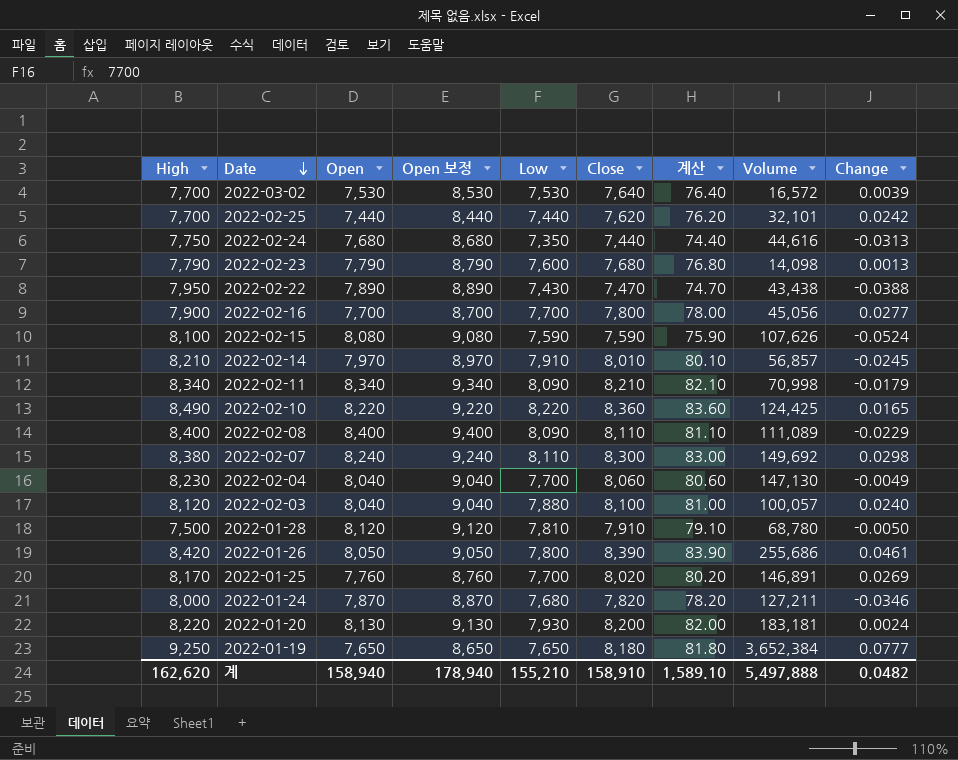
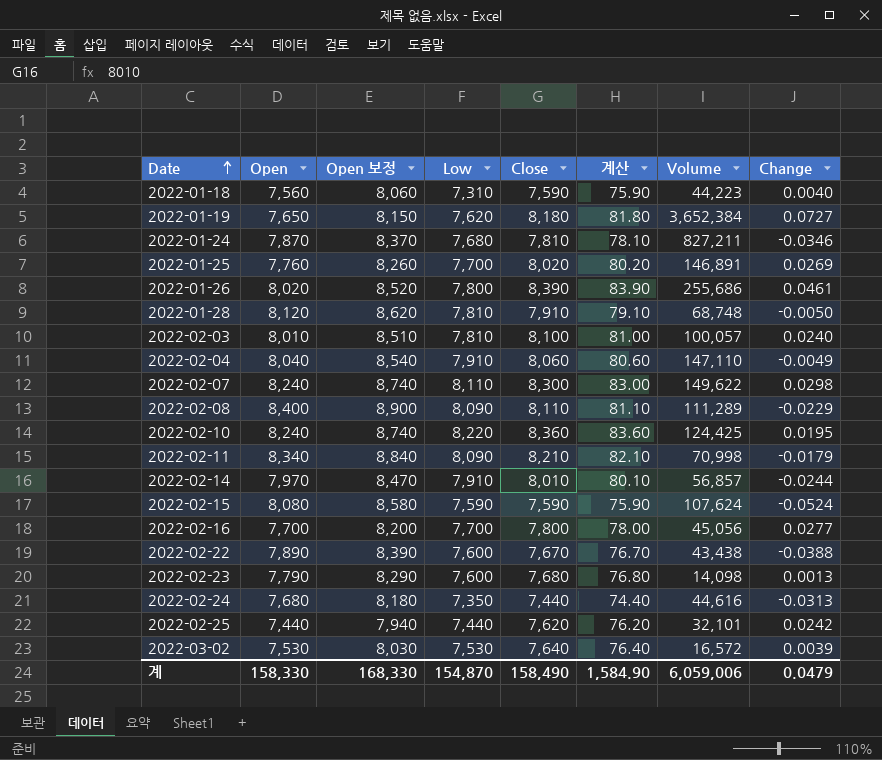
row order: Date descending -> Date ascending
column High | position: 1 -> none
column Open 보정 | formula: [Open] + 1000 -> [Open] + 500
row 2022-01-20: 8,220 | 8,130 | 9,130 | 7,930 | 8,200 | 82.00 | 183,181 | 0.0024 -> none
row 2022-01-18: none -> 7,560 | 8,060 | 7,310 | 7,590 | 75.90 | 44,223 | 0.0040
2022-01-19 | Low: 7,650 -> 7,620
2022-01-19 | Change: 0.0777 -> 0.0727
2022-01-24 | Close: 7,820 -> 7,810
2022-01-24 | 계산: 78.20 -> 78.10
2022-01-24 | Volume: 127,211 -> 827,211
2022-01-26 | Open: 8,050 -> 8,020
2022-01-28 | Volume: 68,780 -> 68,748
2022-02-03 | Open: 8,040 -> 8,010
2022-02-03 | Low: 7,880 -> 7,810
2022-02-04 | Low: 7,700 -> 7,910
2022-02-04 | Volume: 147,130 -> 147,110
2022-02-07 | Volume: 149,692 -> 149,622
2022-02-08 | Volume: 111,089 -> 111,289
2022-02-10 | Open: 8,220 -> 8,240
2022-02-10 | Change: 0.0165 -> 0.0195
2022-02-14 | Change: -0.0245 -> -0.0244
2022-02-15 | Volume: 107,626 -> 107,624
2022-02-22 | Low: 7,430 -> 7,600
2022-02-22 | Close: 7,470 -> 7,670
2022-02-22 | 계산: 74.70 -> 76.70
계 | Open: 158,940 -> 158,330
계 | Open 보정: 178,940 -> 168,330
계 | Low: 155,210 -> 154,870
계 | Close: 158,910 -> 158,490
계 | 계산: 1,589.10 -> 1,584.90
계 | Volume: 5,497,888 -> 6,059,006
계 | Change: 0.0482 -> 0.0479

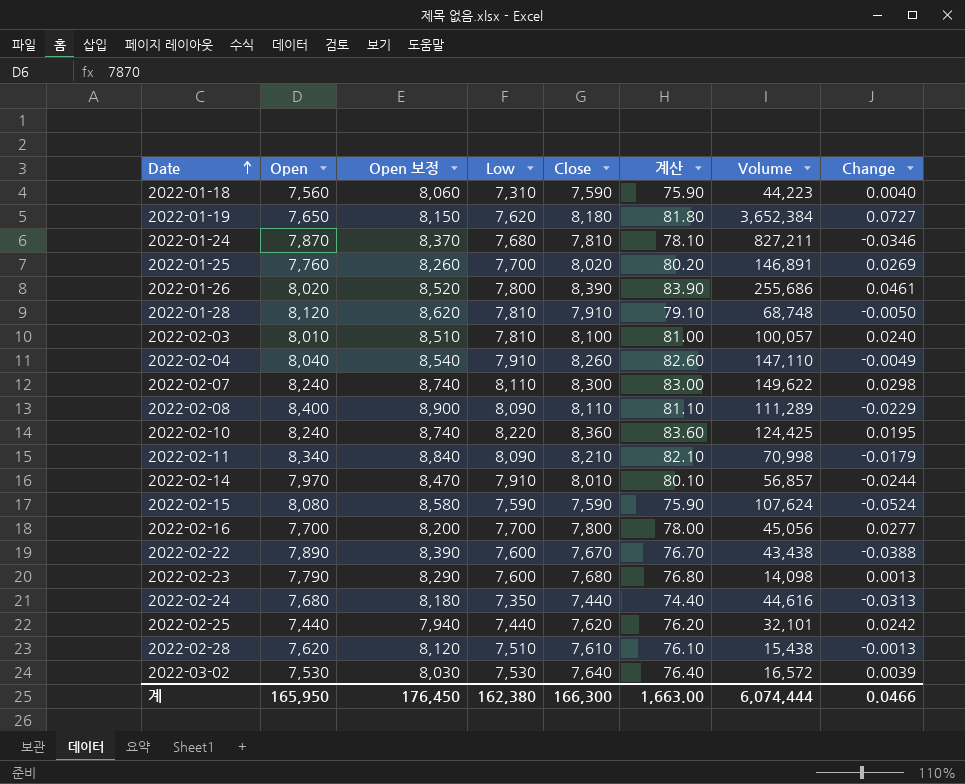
2022-02-04 | Close: 8,060 -> 8,260
2022-02-04 | 계산: 80.60 -> 82.60
row 2022-02-28: none -> 7,620 | 8,120 | 7,510 | 7,610 | 76.10 | 15,438 | -0.0013
계 | Open: 158,330 -> 165,950
계 | Open 보정: 168,330 -> 176,450
계 | Low: 154,870 -> 162,380
계 | Close: 158,490 -> 166,300
계 | 계산: 1,584.90 -> 1,663.00
계 | Volume: 6,059,006 -> 6,074,444
계 | Change: 0.0479 -> 0.0466

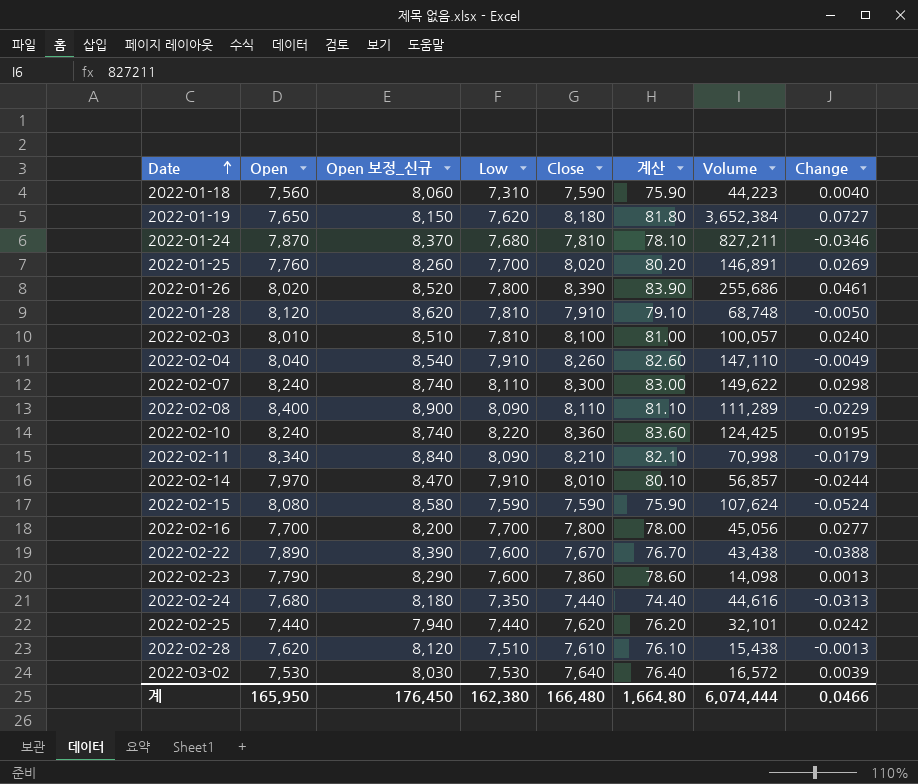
column name: Open 보정 -> Open 보정_신규
2022-02-23 | Close: 7,680 -> 7,860
2022-02-23 | 계산: 76.80 -> 78.60
계 | Close: 166,300 -> 166,480
계 | 계산: 1,663.00 -> 1,664.80

